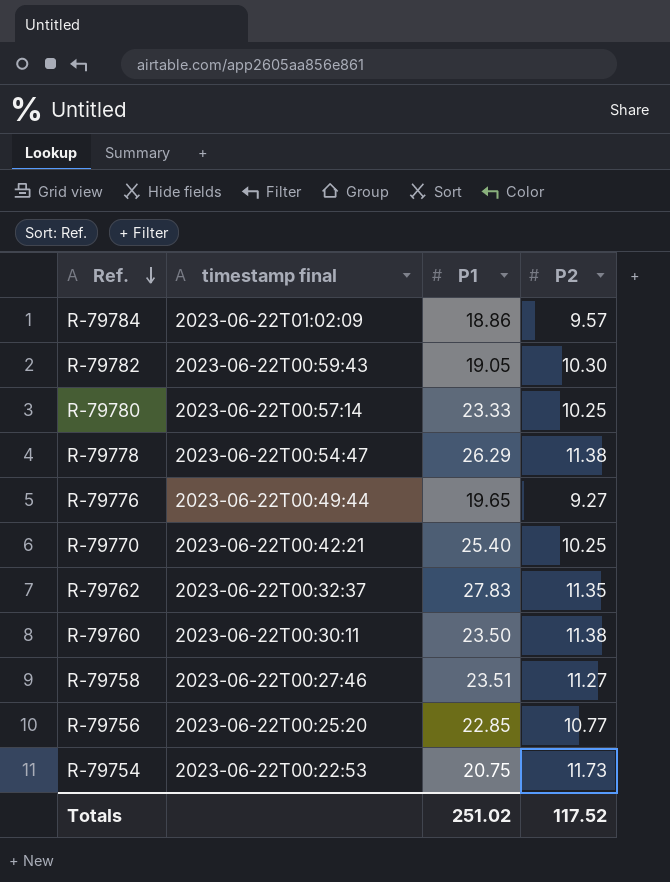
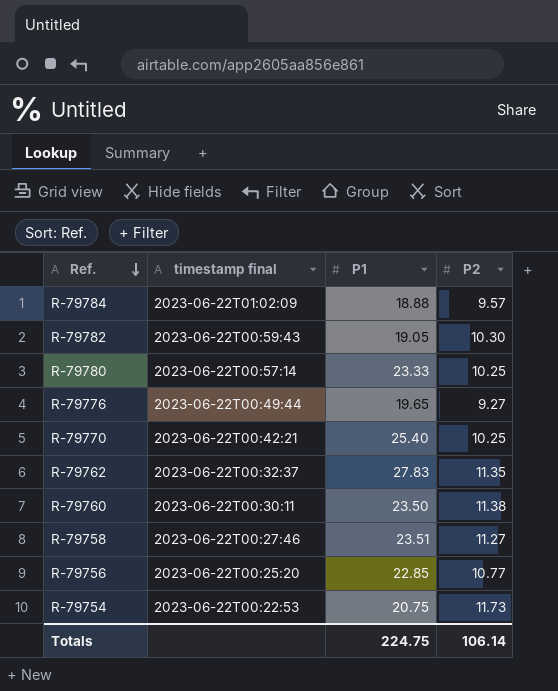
row R-79778: 2023-06-22T00:54:47 | 26.29 | 11.38 -> none
R-79784 | P1: 18.86 -> 18.88
Totals | P1: 251.02 -> 224.75
Totals | P2: 117.52 -> 106.14

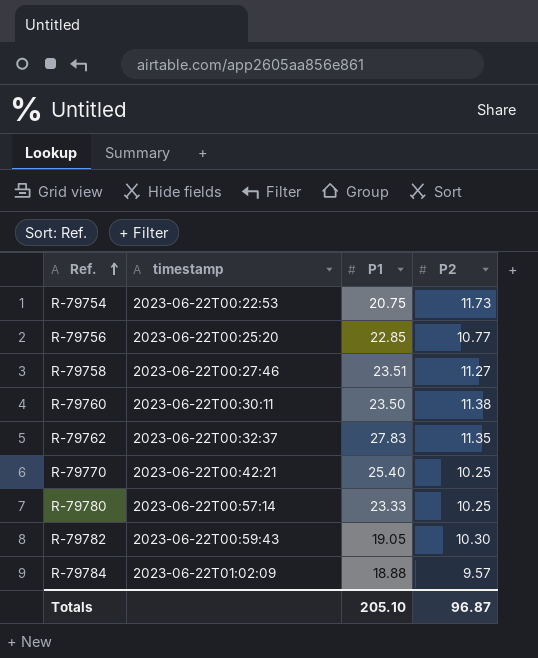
row order: Ref. descending -> Ref. ascending
column name: timestamp final -> timestamp
row R-79776: 2023-06-22T00:49:44 | 19.65 | 9.27 -> none
Totals | P1: 224.75 -> 205.10
Totals | P2: 106.14 -> 96.87

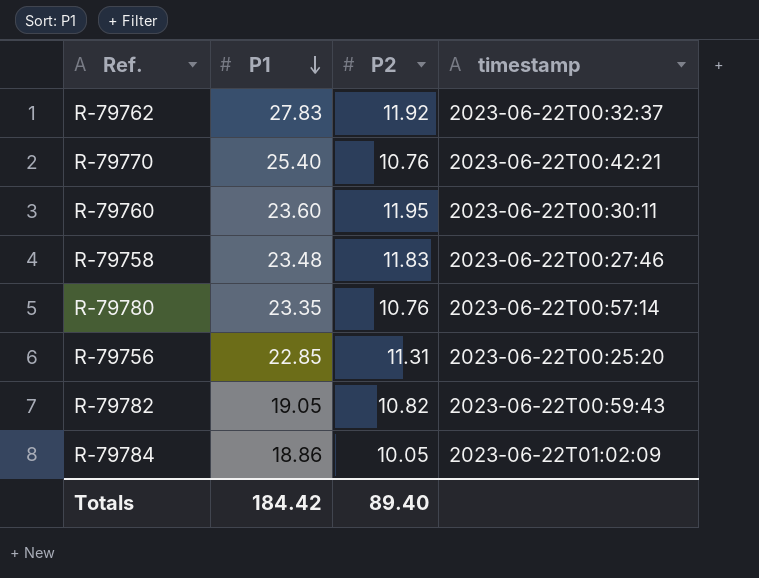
row order: Ref. ascending -> P1 descending
column timestamp | position: 2 -> 4
row R-79754: 2023-06-22T00:22:53 | 20.75 | 11.73 -> none
R-79762 | P2: 11.35 -> 11.92
R-79770 | P2: 10.25 -> 10.76
R-79760 | P1: 23.50 -> 23.60
R-79760 | P2: 11.38 -> 11.95
R-79758 | P1: 23.51 -> 23.48
R-79758 | P2: 11.27 -> 11.83
R-79780 | P1: 23.33 -> 23.35
R-79780 | P2: 10.25 -> 10.76
R-79756 | P2: 10.77 -> 11.31
R-79782 | P2: 10.30 -> 10.82
R-79784 | P1: 18.88 -> 18.86
R-79784 | P2: 9.57 -> 10.05
Totals | P1: 205.10 -> 184.42
Totals | P2: 96.87 -> 89.40

